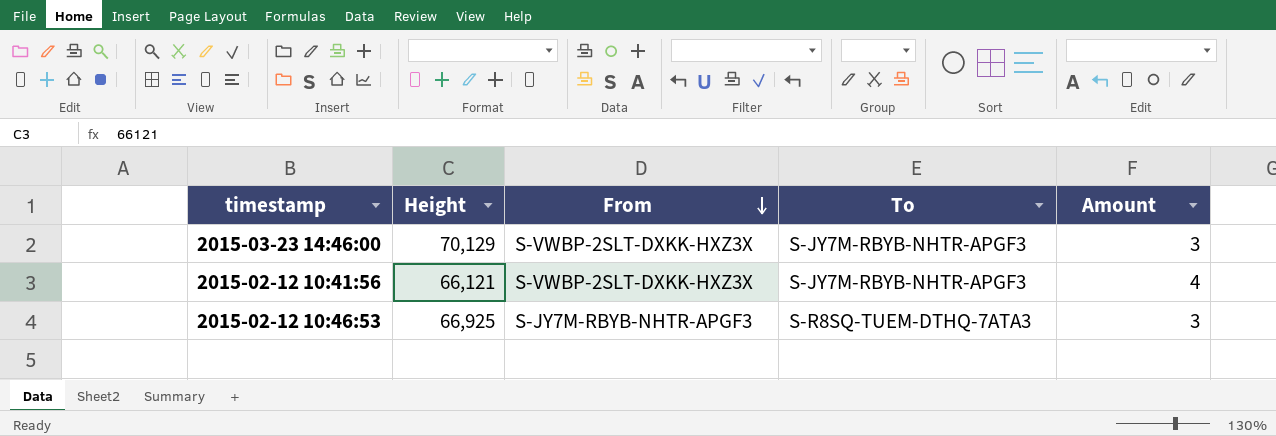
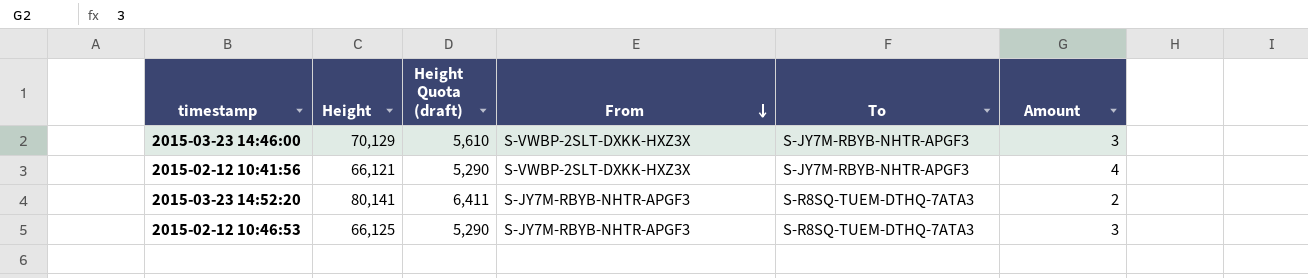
column Height Quota (draft) | formula: none -> [Height] * 0.08
row 2015-03-23 14:52:20: none -> 80,141 | 6,411 | S-JY7M-RBYB-NHTR-APGF3 | S-R8SQ-TUEM-DTHQ-7ATA3 | 2
2015-02-12 10:46:53 | Height: 66,925 -> 66,125

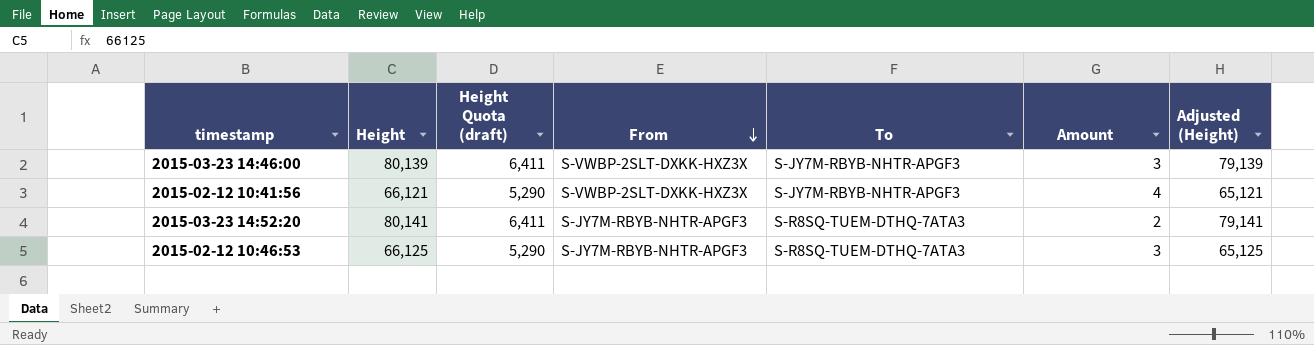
column Adjusted (Height) | formula: none -> [Height] - 1000
2015-03-23 14:46:00 | Height: 70,129 -> 80,139
2015-03-23 14:46:00 | Height Quota (draft): 5,610 -> 6,411

